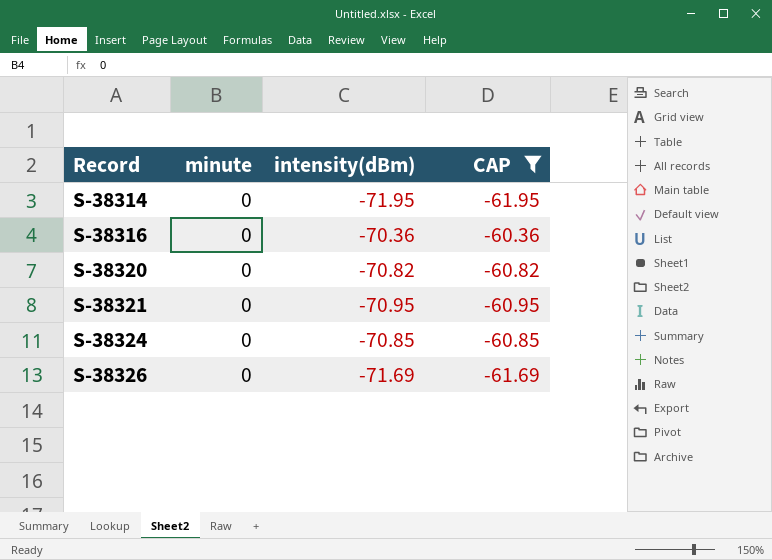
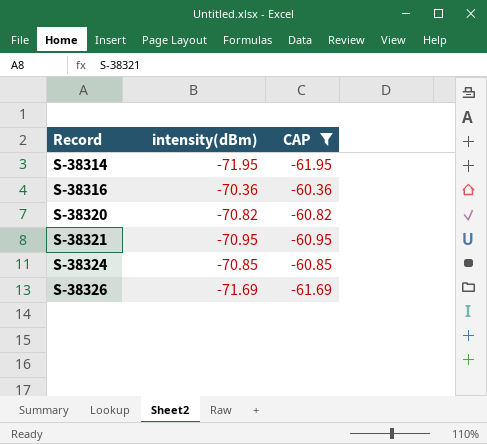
column minute | position: 2 -> none

